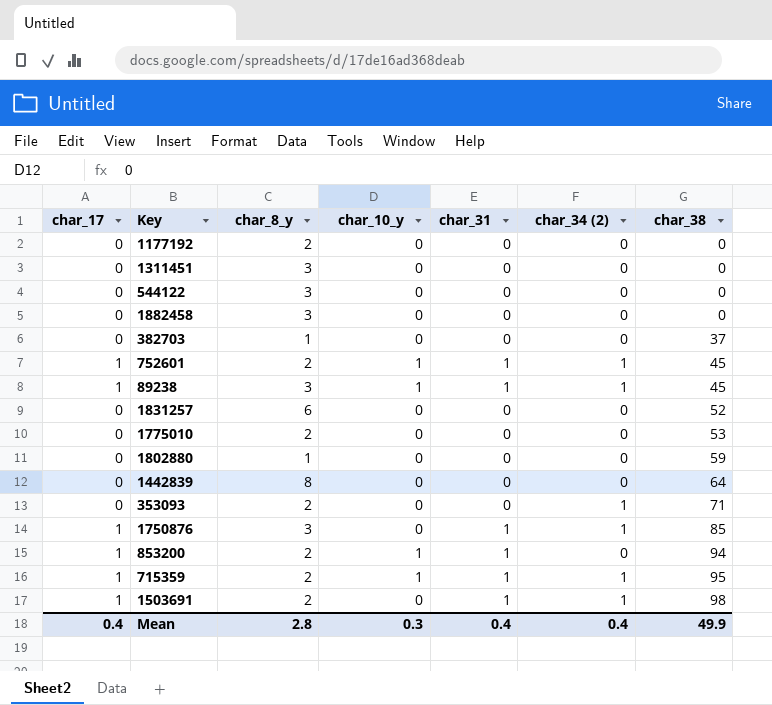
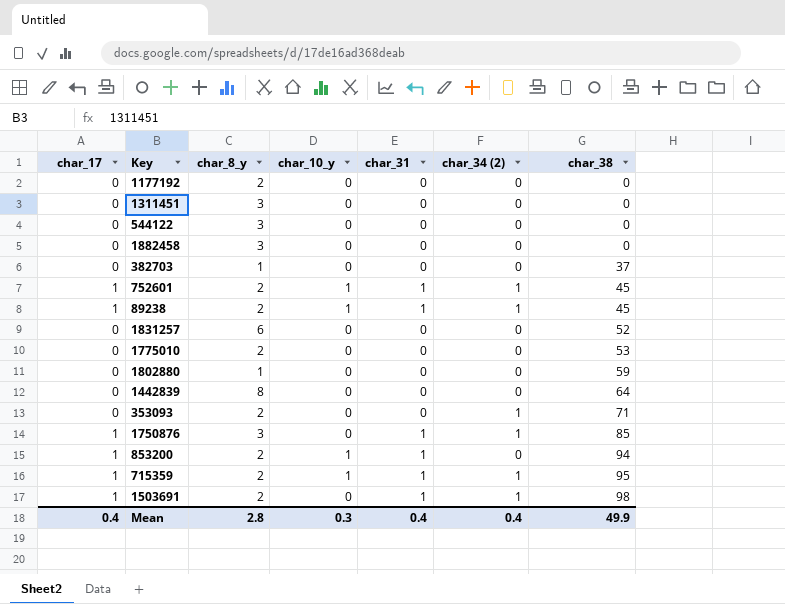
89238 | char_8_y: 3 -> 2

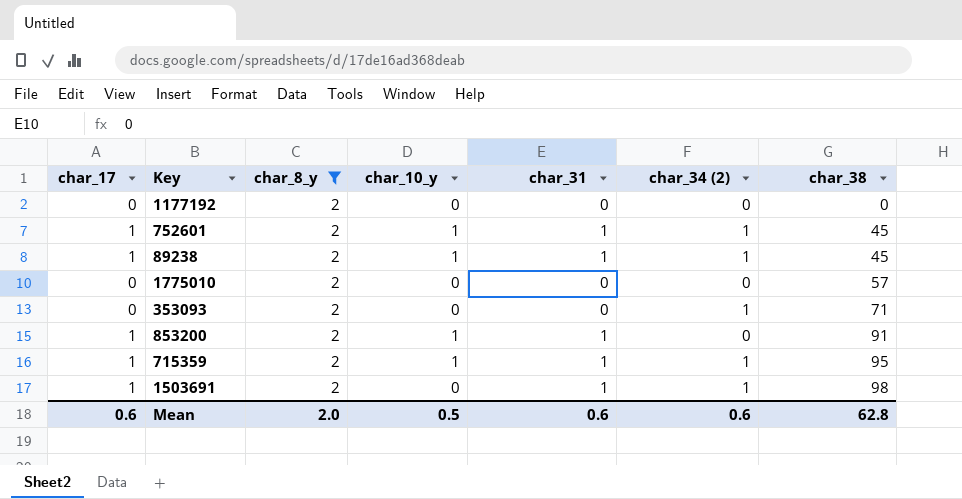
filter: none -> char_8_y = 2
1775010 | char_38: 53 -> 57
853200 | char_38: 94 -> 91
Mean | char_17: 0.4 -> 0.6
Mean | char_8_y: 2.8 -> 2.0
Mean | char_10_y: 0.3 -> 0.5
Mean | char_31: 0.4 -> 0.6
Mean | char_34 (2): 0.4 -> 0.6
Mean | char_38: 49.9 -> 62.8

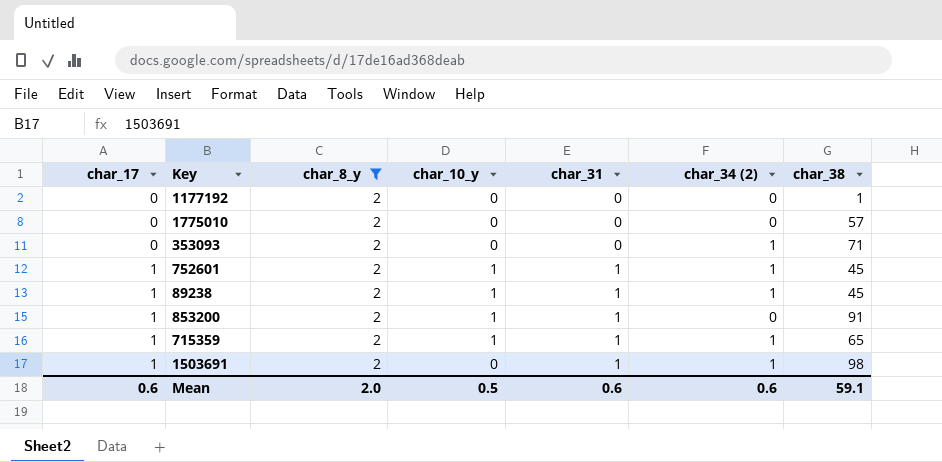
row order: char_38 ascending -> char_17 ascending
1177192 | char_38: 0 -> 1
715359 | char_38: 95 -> 65
Mean | char_38: 62.8 -> 59.1

